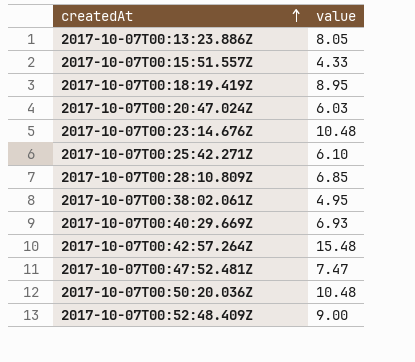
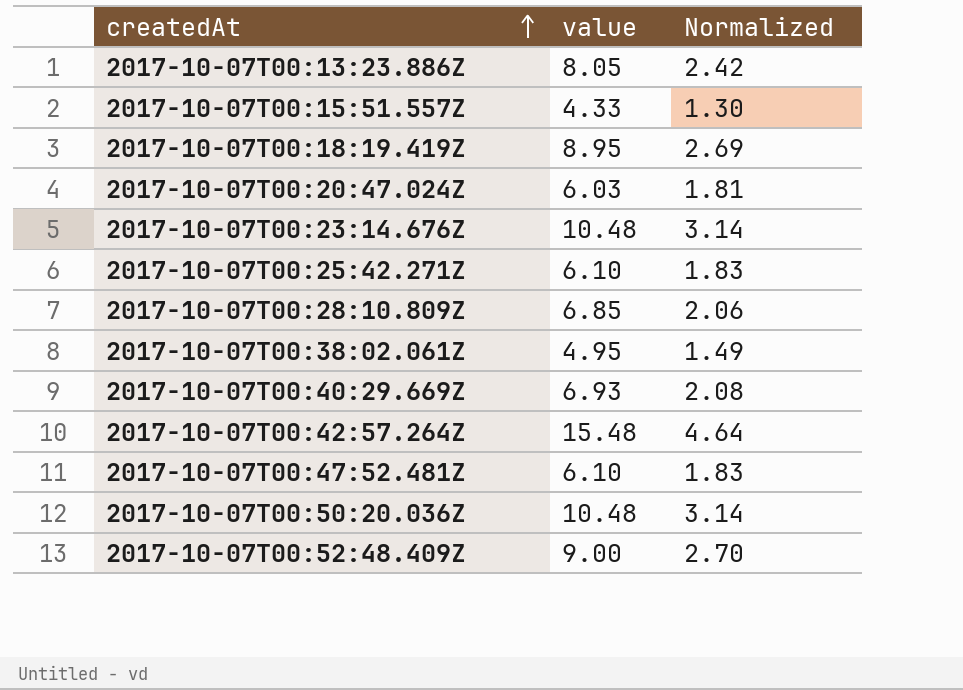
column Normalized | formula: none -> [value] * 0.3
2017-10-07T00:47:52.481Z | value: 7.47 -> 6.10

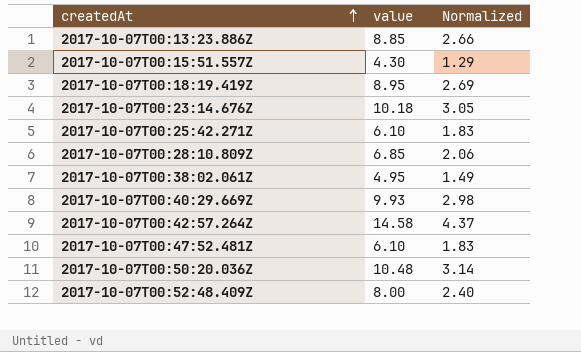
row 2017-10-07T00:20:47.024Z: 6.03 | 1.81 -> none
2017-10-07T00:13:23.886Z | value: 8.05 -> 8.85
2017-10-07T00:13:23.886Z | Normalized: 2.42 -> 2.66
2017-10-07T00:15:51.557Z | value: 4.33 -> 4.30
2017-10-07T00:15:51.557Z | Normalized: 1.30 -> 1.29
2017-10-07T00:23:14.676Z | value: 10.48 -> 10.18
2017-10-07T00:23:14.676Z | Normalized: 3.14 -> 3.05
2017-10-07T00:40:29.669Z | value: 6.93 -> 9.93
2017-10-07T00:40:29.669Z | Normalized: 2.08 -> 2.98
2017-10-07T00:42:57.264Z | value: 15.48 -> 14.58
2017-10-07T00:42:57.264Z | Normalized: 4.64 -> 4.37
2017-10-07T00:52:48.409Z | value: 9.00 -> 8.00
2017-10-07T00:52:48.409Z | Normalized: 2.70 -> 2.40

